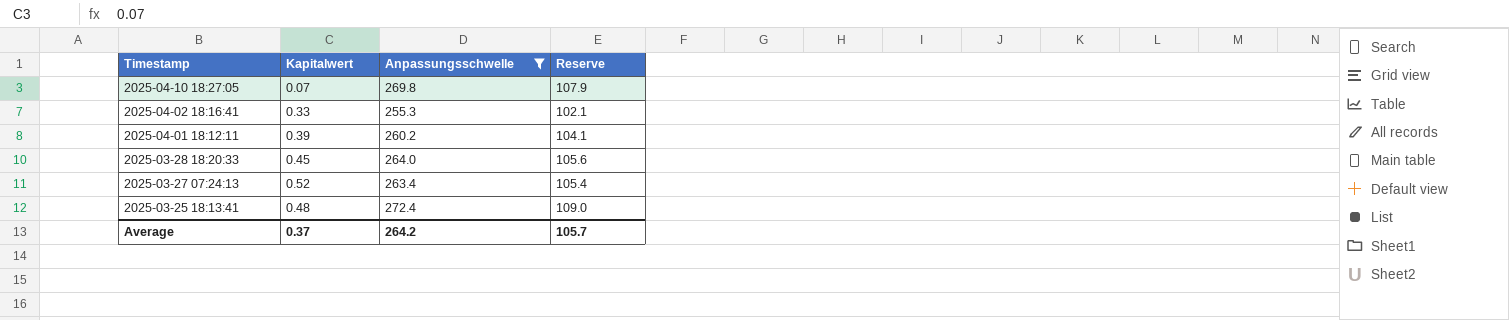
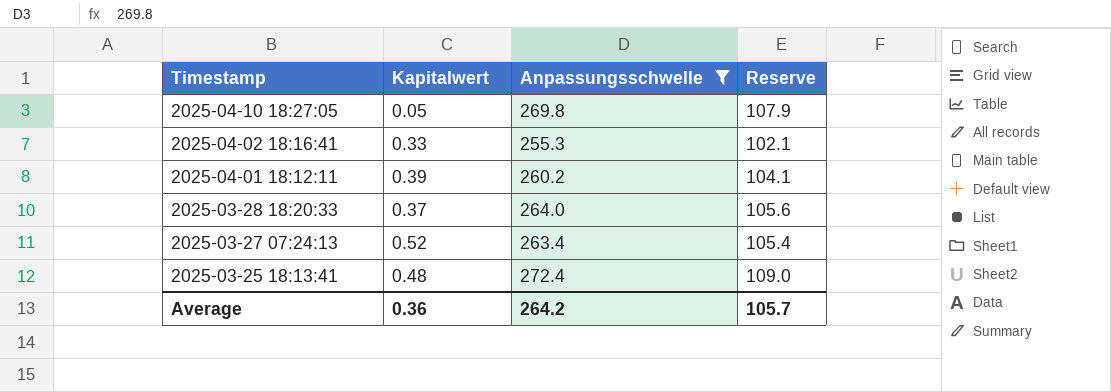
2025-04-10 18:27:05 | Kapitalwert: 0.07 -> 0.05
2025-03-28 18:20:33 | Kapitalwert: 0.45 -> 0.37
Average | Kapitalwert: 0.37 -> 0.36

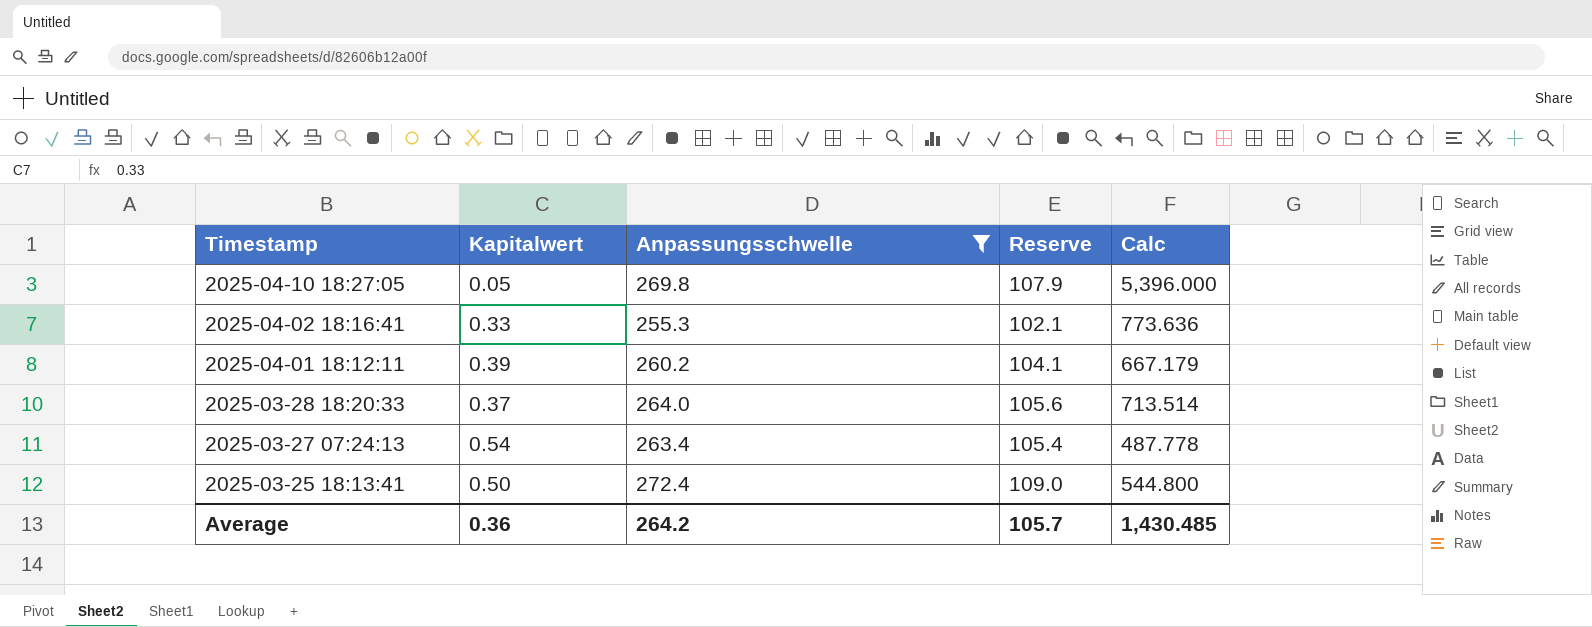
column Calc | formula: none -> [Anpassungsschwelle] / [Kapitalwert]
2025-03-27 07:24:13 | Kapitalwert: 0.52 -> 0.54
2025-03-25 18:13:41 | Kapitalwert: 0.48 -> 0.50

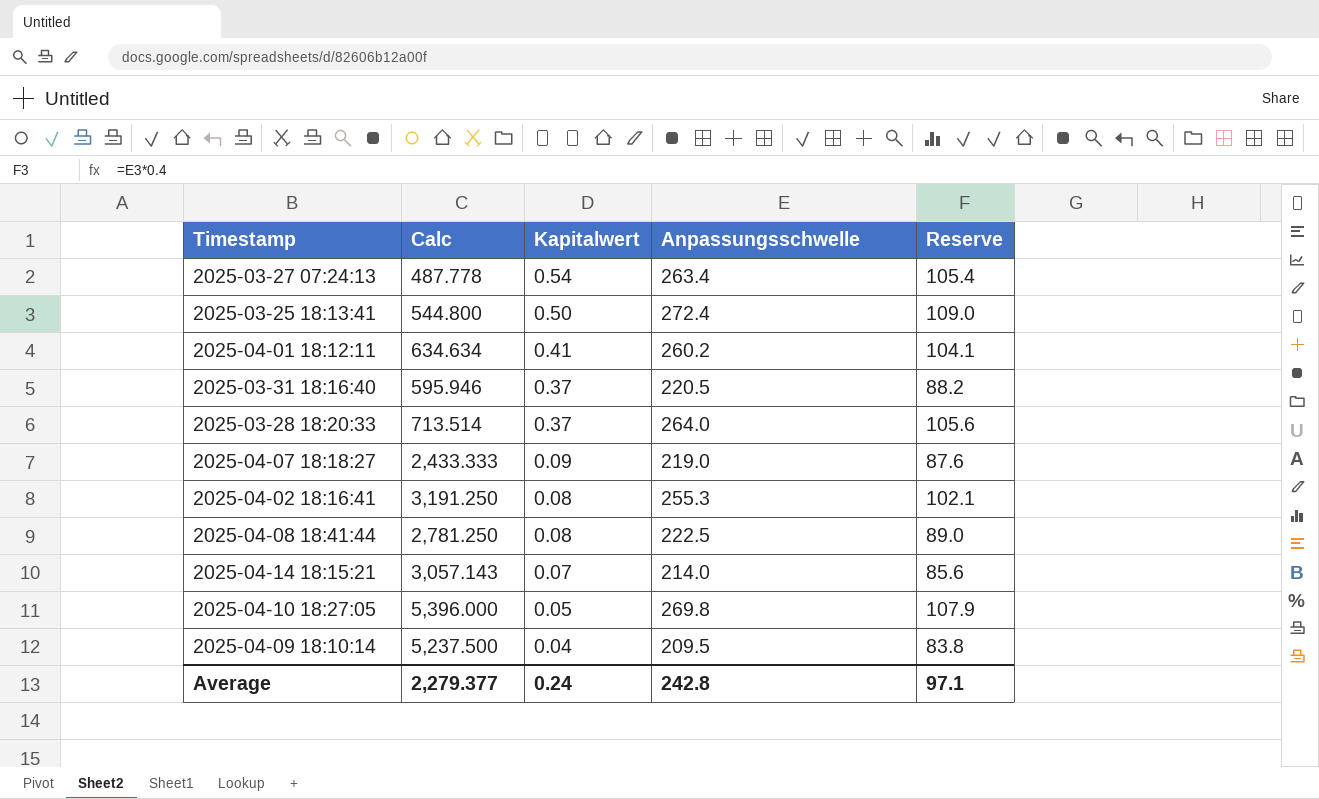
filter: Anpassungsschwelle >= 255.3 -> none
row order: Timestamp descending -> Kapitalwert descending
column Calc | position: 5 -> 2
2025-04-01 18:12:11 | Calc: 667.179 -> 634.634
2025-04-01 18:12:11 | Kapitalwert: 0.39 -> 0.41
2025-04-02 18:16:41 | Calc: 773.636 -> 3,191.250
2025-04-02 18:16:41 | Kapitalwert: 0.33 -> 0.08
Average | Calc: 1,430.485 -> 2,279.377
Average | Kapitalwert: 0.36 -> 0.24
Average | Anpassungsschwelle: 264.2 -> 242.8
Average | Reserve: 105.7 -> 97.1

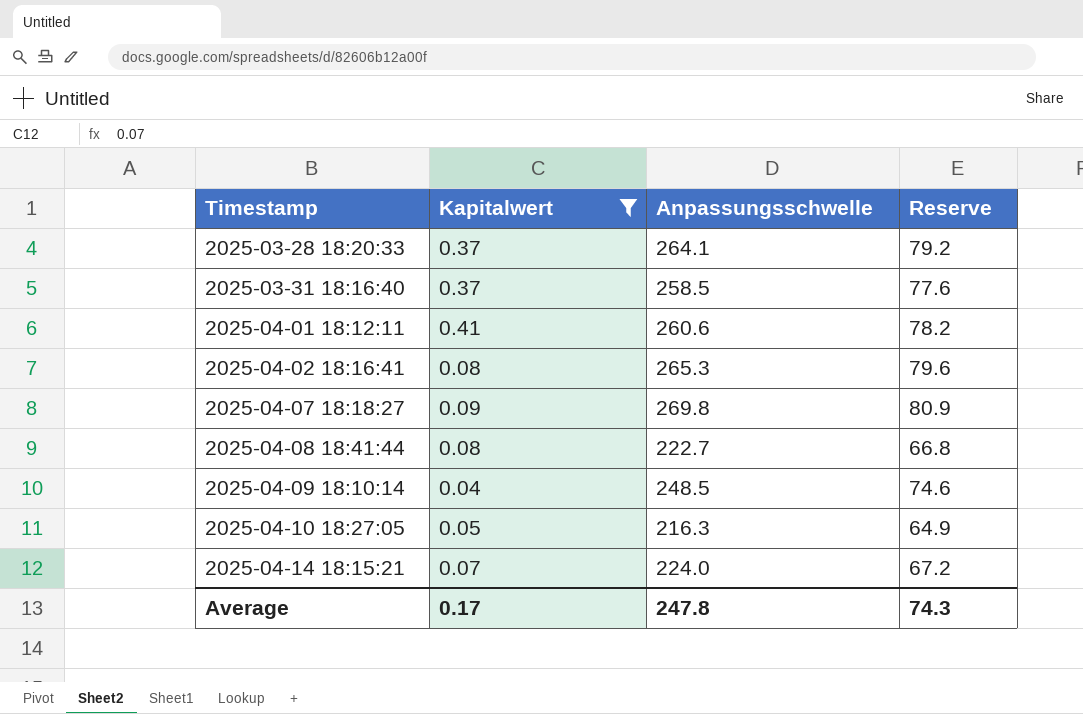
filter: none -> Kapitalwert <= 0.41
row order: Kapitalwert descending -> Timestamp ascending
column Calc | formula: [Anpassungsschwelle] / [Kapitalwert] -> none
column Reserve | formula: [Anpassungsschwelle] * 0.4 -> [Anpassungsschwelle] * 0.3
2025-03-28 18:20:33 | Anpassungsschwelle: 264.0 -> 264.1
2025-03-31 18:16:40 | Anpassungsschwelle: 220.5 -> 258.5
2025-04-01 18:12:11 | Anpassungsschwelle: 260.2 -> 260.6
2025-04-02 18:16:41 | Anpassungsschwelle: 255.3 -> 265.3
2025-04-07 18:18:27 | Anpassungsschwelle: 219.0 -> 269.8
2025-04-08 18:41:44 | Anpassungsschwelle: 222.5 -> 222.7
2025-04-09 18:10:14 | Anpassungsschwelle: 209.5 -> 248.5
2025-04-10 18:27:05 | Anpassungsschwelle: 269.8 -> 216.3
2025-04-14 18:15:21 | Anpassungsschwelle: 214.0 -> 224.0
Average | Kapitalwert: 0.24 -> 0.17
Average | Anpassungsschwelle: 242.8 -> 247.8
Average | Reserve: 97.1 -> 74.3

